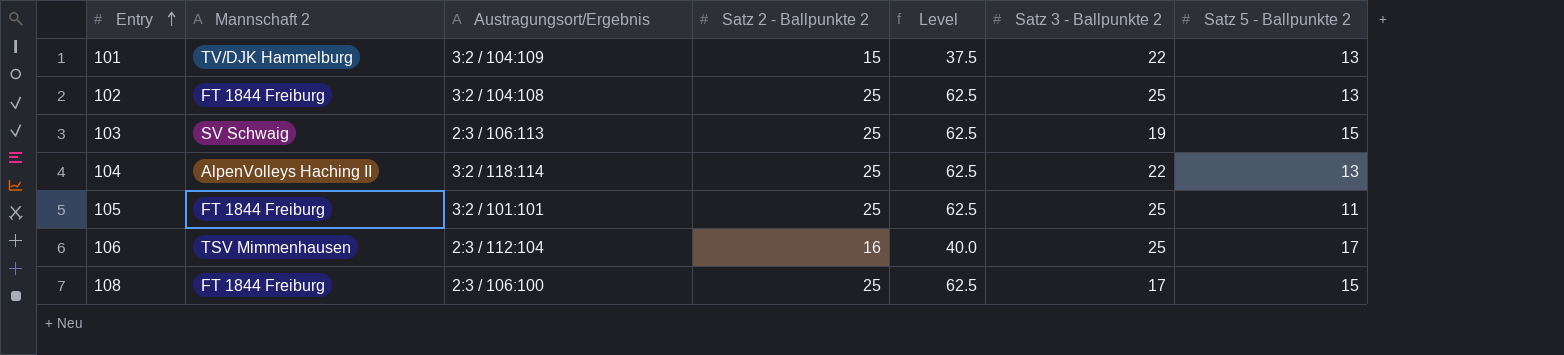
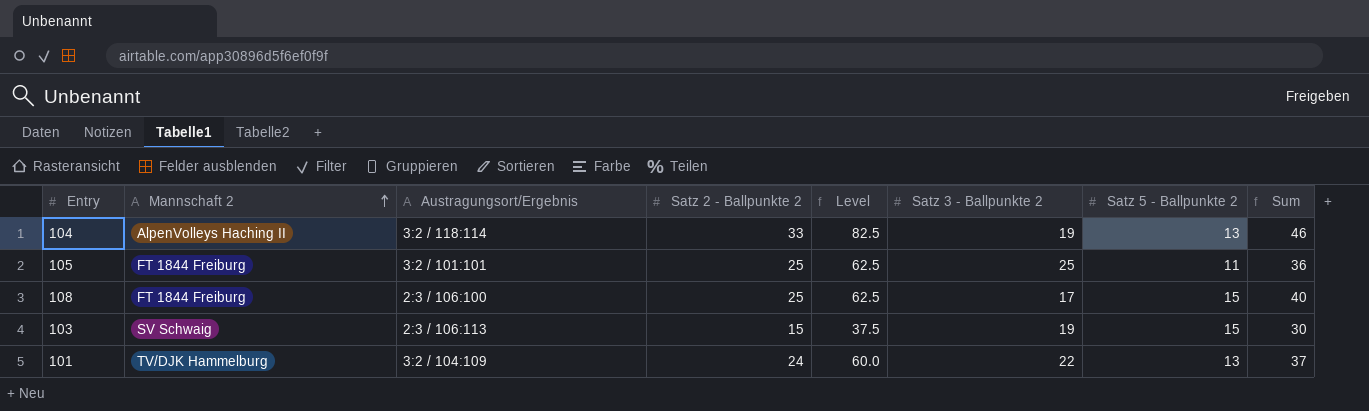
row order: Entry ascending -> Mannschaft 2 ascending
column Sum | formula: none -> [Satz 2 - Ballpunkte 2] + [Satz 5 - Ballpunkte 2]
row 102: FT 1844 Freiburg | 3:2 / 104:108 | 25 | 62.5 | 25 | 13 -> none
row 106: TSV Mimmenhausen | 2:3 / 112:104 | 16 | 40.0 | 25 | 17 -> none
104 | Satz 2 - Ballpunkte 2: 25 -> 33
104 | Level: 62.5 -> 82.5
104 | Satz 3 - Ballpunkte 2: 22 -> 19
103 | Satz 2 - Ballpunkte 2: 25 -> 15
103 | Level: 62.5 -> 37.5
101 | Satz 2 - Ballpunkte 2: 15 -> 24
101 | Level: 37.5 -> 60.0

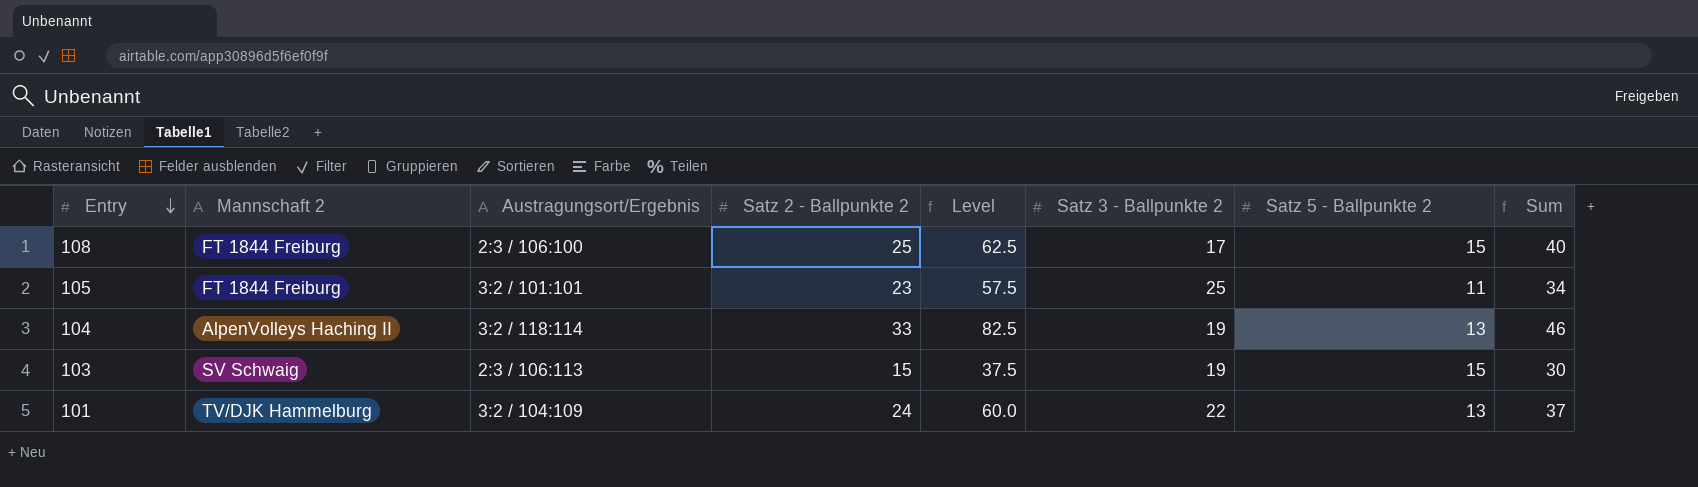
row order: Mannschaft 2 ascending -> Entry descending
105 | Satz 2 - Ballpunkte 2: 25 -> 23
105 | Level: 62.5 -> 57.5
105 | Sum: 36 -> 34

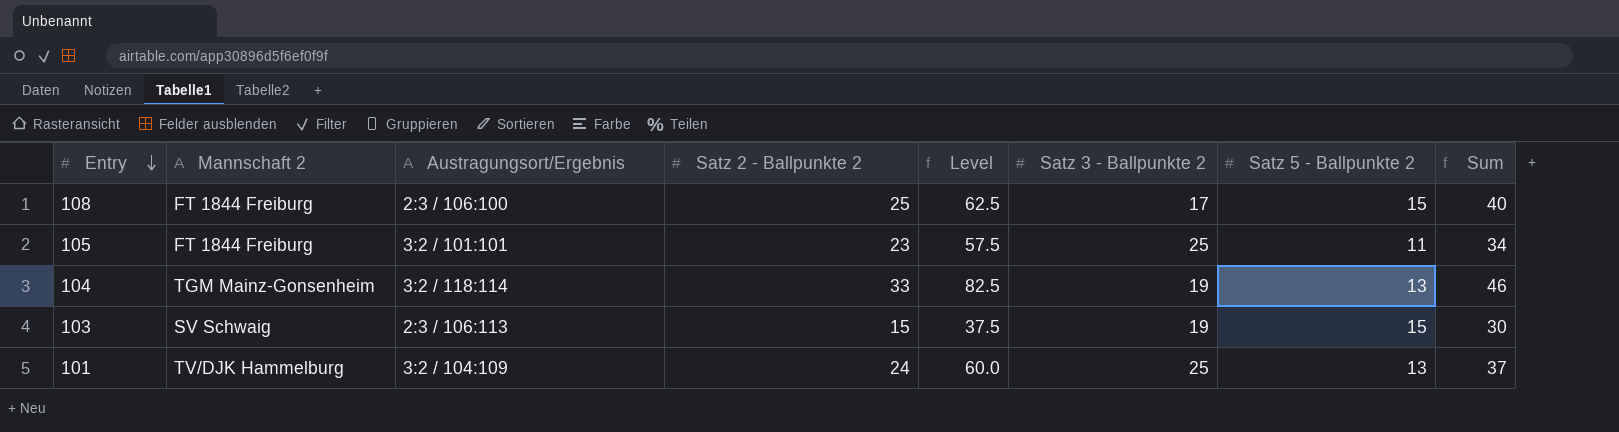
104 | Mannschaft 2: AlpenVolleys Haching II -> TGM Mainz-Gonsenheim
101 | Satz 3 - Ballpunkte 2: 22 -> 25

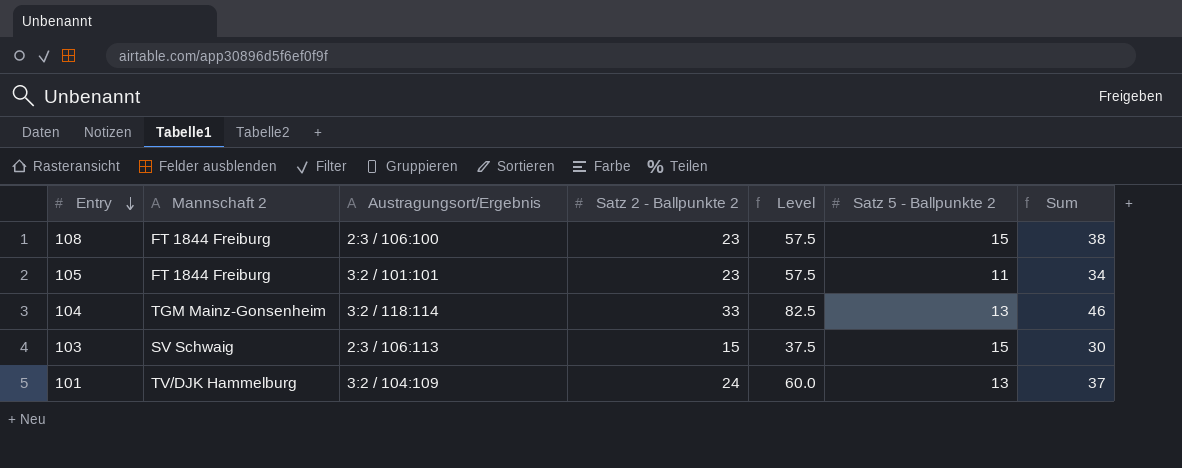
column Satz 3 - Ballpunkte 2 | position: 6 -> none
108 | Satz 2 - Ballpunkte 2: 25 -> 23
108 | Level: 62.5 -> 57.5
108 | Sum: 40 -> 38

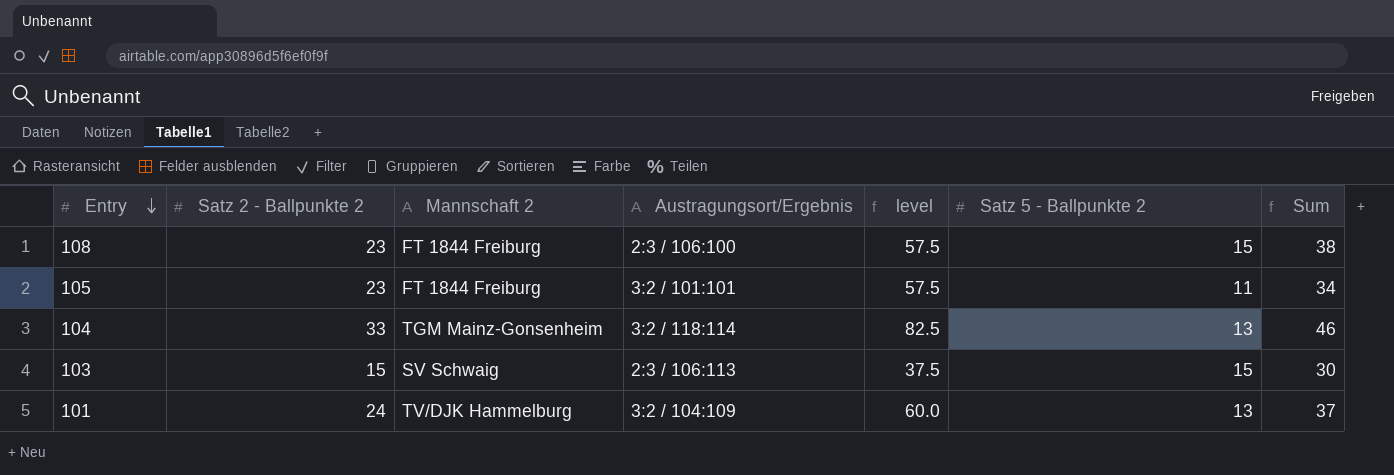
column Satz 2 - Ballpunkte 2 | position: 4 -> 2
column name: Level -> level

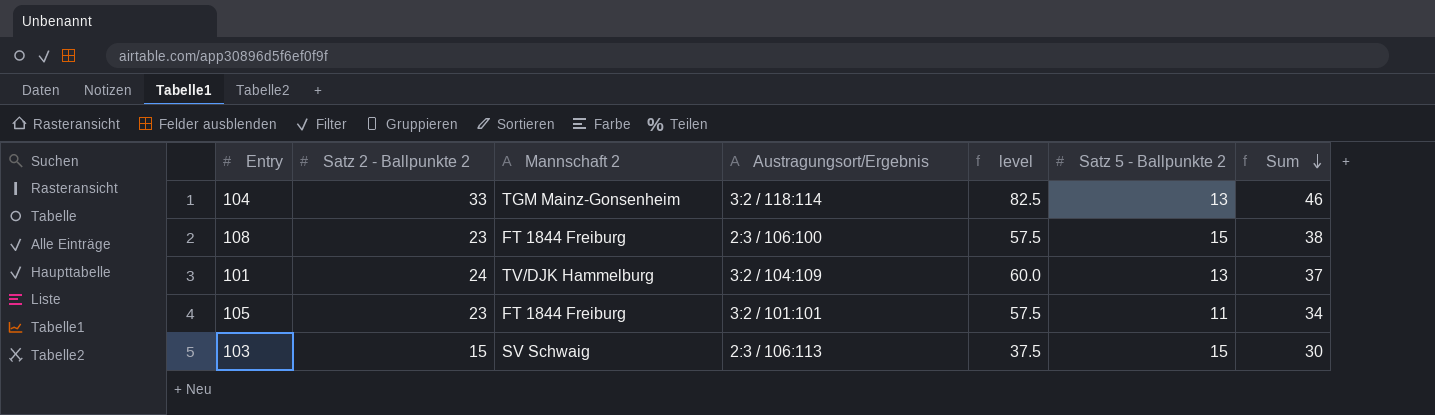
row order: Entry descending -> Sum descending

